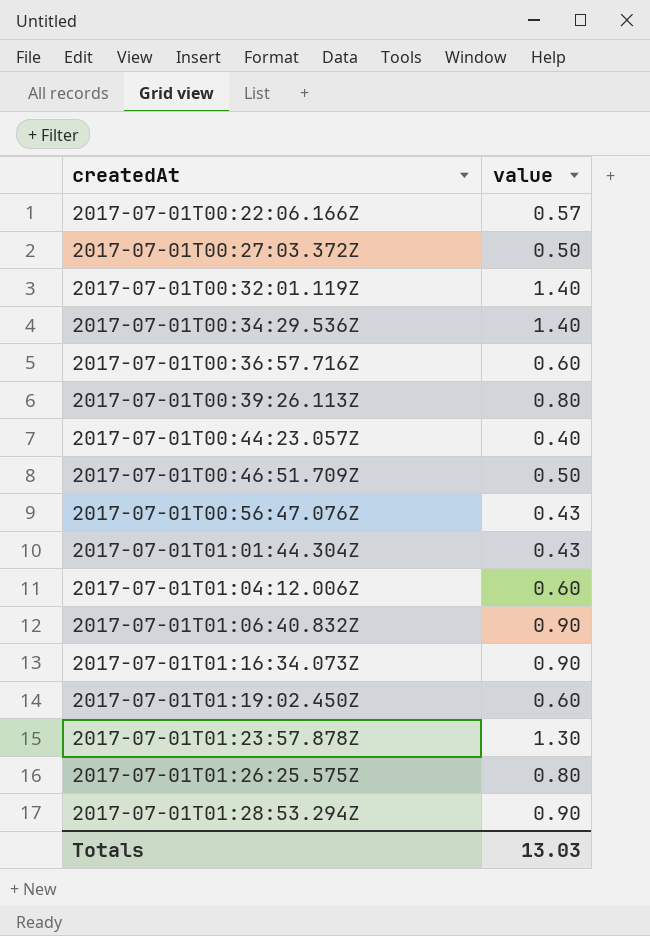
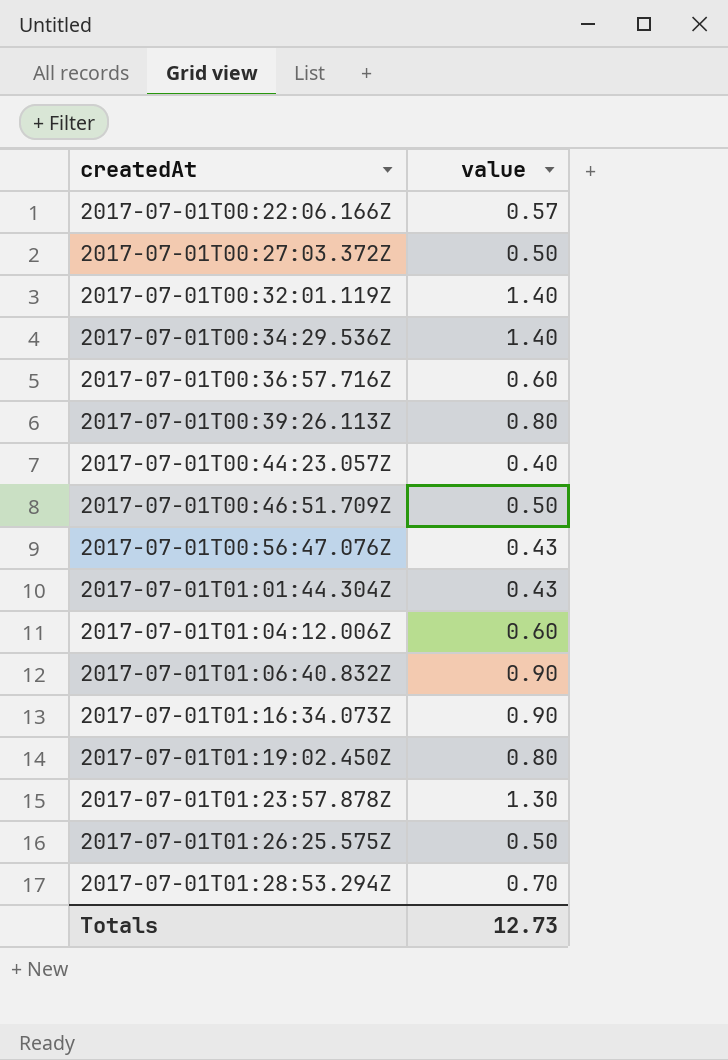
2017-07-01T01:19:02.450Z | value: 0.60 -> 0.80
2017-07-01T01:26:25.575Z | value: 0.80 -> 0.50
2017-07-01T01:28:53.294Z | value: 0.90 -> 0.70
Totals | value: 13.03 -> 12.73

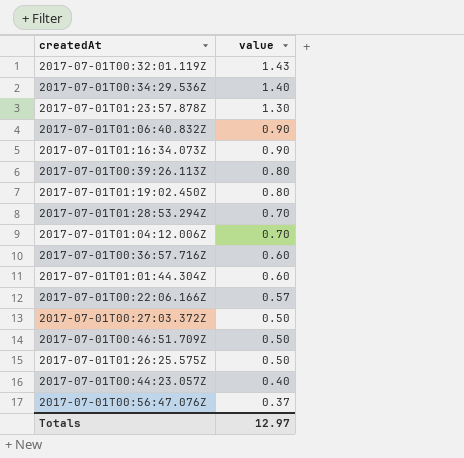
row order: createdAt ascending -> value descending
2017-07-01T00:32:01.119Z | value: 1.40 -> 1.43
2017-07-01T01:04:12.006Z | value: 0.60 -> 0.70
2017-07-01T01:01:44.304Z | value: 0.43 -> 0.60
2017-07-01T00:56:47.076Z | value: 0.43 -> 0.37
Totals | value: 12.73 -> 12.97

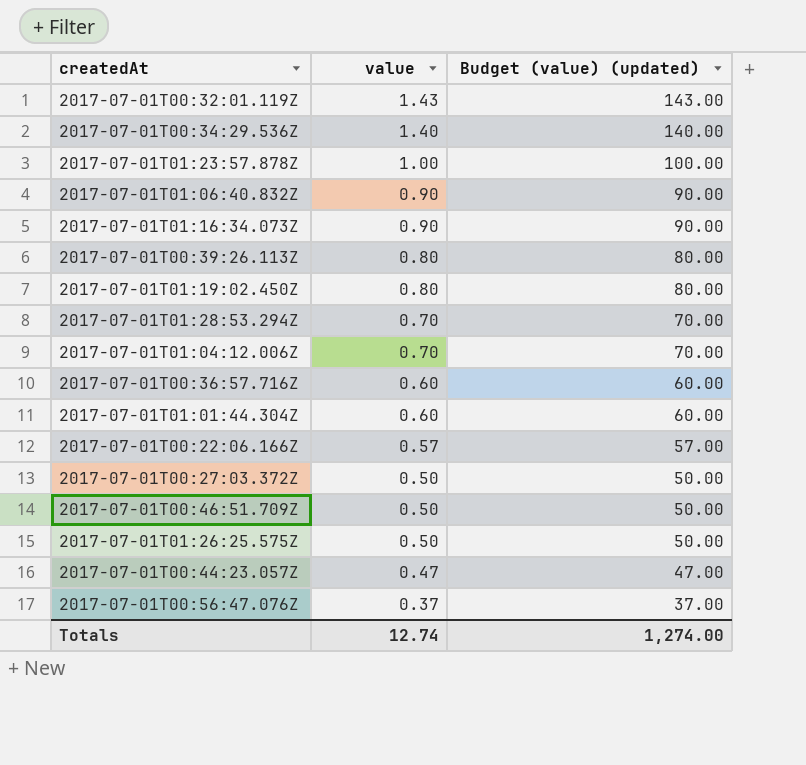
column Budget (value) (updated) | formula: none -> [value] * 100
2017-07-01T01:23:57.878Z | value: 1.30 -> 1.00
2017-07-01T00:44:23.057Z | value: 0.40 -> 0.47
Totals | value: 12.97 -> 12.74

